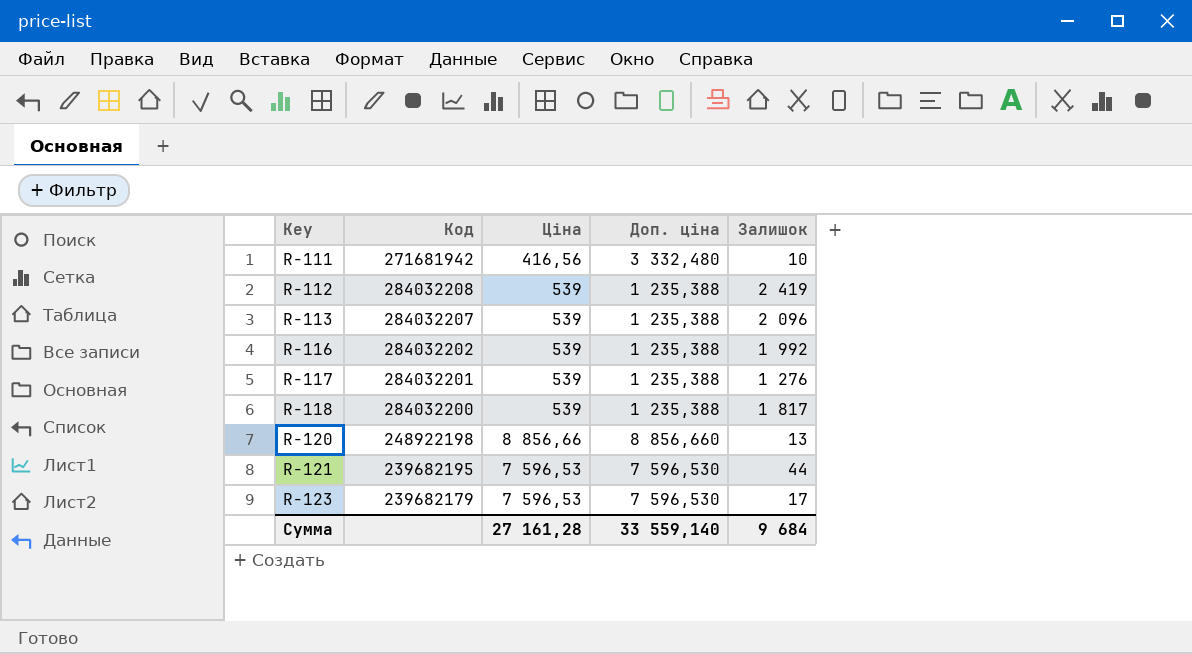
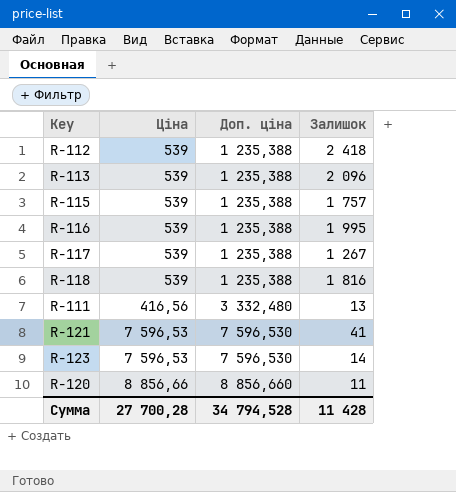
row order: Key ascending -> Доп. ціна ascending
column Код | position: 2 -> none
R-112 | Залишок: 2 419 -> 2 418
row R-115: none -> 539 | 1 235,388 | 1 757
R-116 | Залишок: 1 992 -> 1 995
R-117 | Залишок: 1 276 -> 1 267
R-118 | Залишок: 1 817 -> 1 816
R-111 | Залишок: 10 -> 13
R-121 | Залишок: 44 -> 41
R-123 | Залишок: 17 -> 14
R-120 | Залишок: 13 -> 11
Сумма | Ціна: 27 161,28 -> 27 700,28
Сумма | Доп. ціна: 33 559,140 -> 34 794,528
Сумма | Залишок: 9 684 -> 11 428

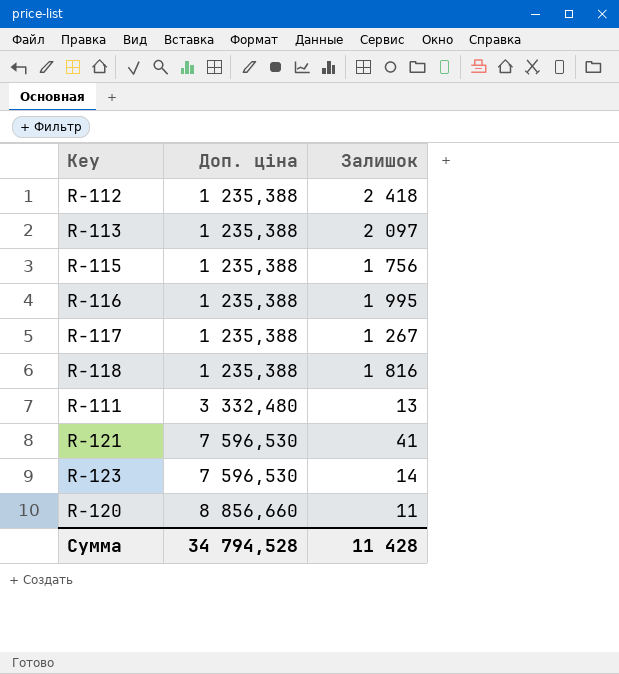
column Ціна | position: 2 -> none
R-113 | Залишок: 2 096 -> 2 097
R-115 | Залишок: 1 757 -> 1 756

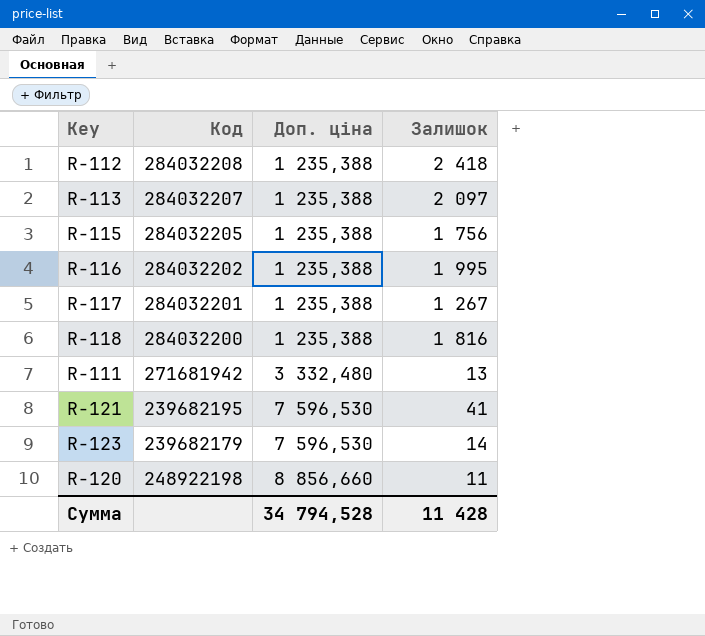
column Код | position: none -> 2

